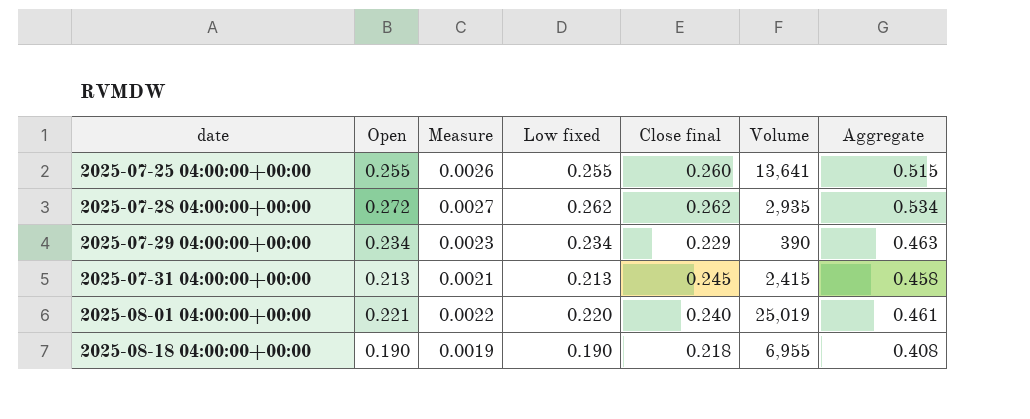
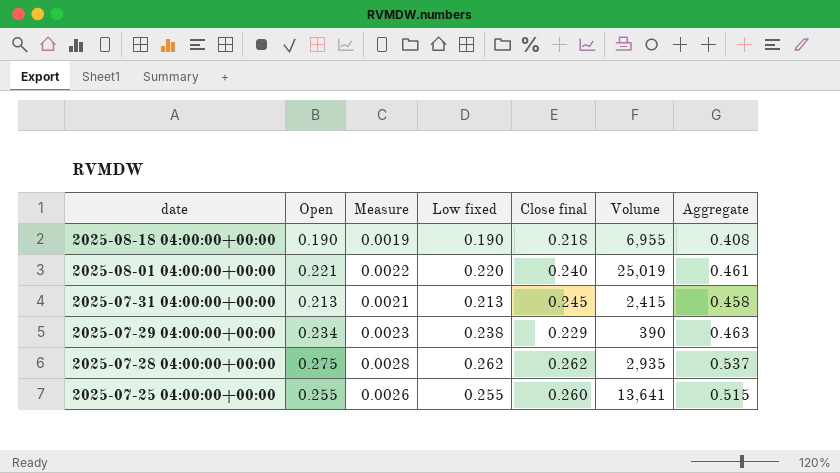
row order: date ascending -> date descending
2025-07-29 04:00:00+00:00 | Low fixed: 0.234 -> 0.238
2025-07-28 04:00:00+00:00 | Open: 0.272 -> 0.275
2025-07-28 04:00:00+00:00 | Measure: 0.0027 -> 0.0028
2025-07-28 04:00:00+00:00 | Aggregate: 0.534 -> 0.537

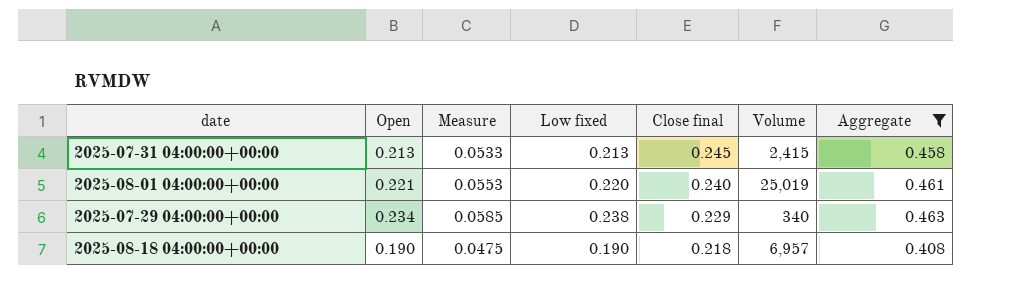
filter: none -> Aggregate <= 0.463
row order: date descending -> Close final descending
column Measure | formula: [Open] * 0.01 -> [Open] * 0.25
2025-07-29 04:00:00+00:00 | Volume: 390 -> 340
2025-08-18 04:00:00+00:00 | Volume: 6,955 -> 6,957

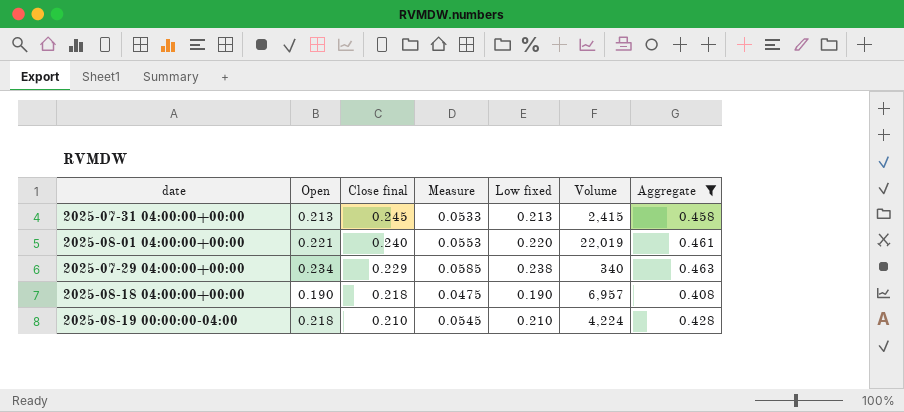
column Close final | position: 5 -> 3
2025-08-01 04:00:00+00:00 | Volume: 25,019 -> 22,019
row 2025-08-19 00:00:00-04:00: none -> 0.218 | 0.210 | 0.0545 | 0.210 | 4,224 | 0.428

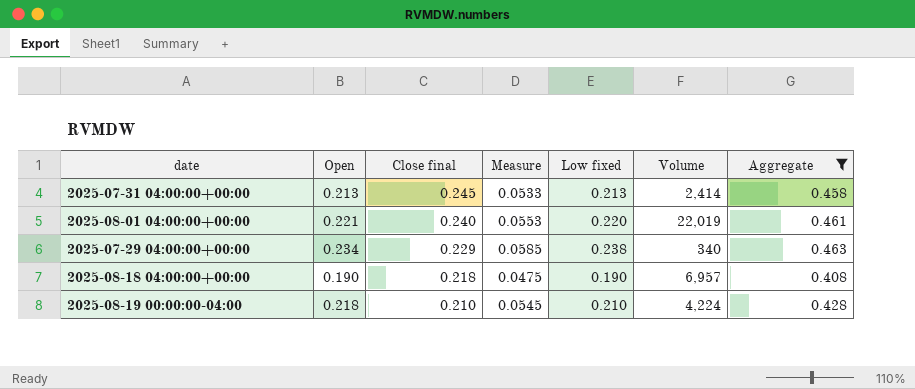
2025-07-31 04:00:00+00:00 | Volume: 2,415 -> 2,414

